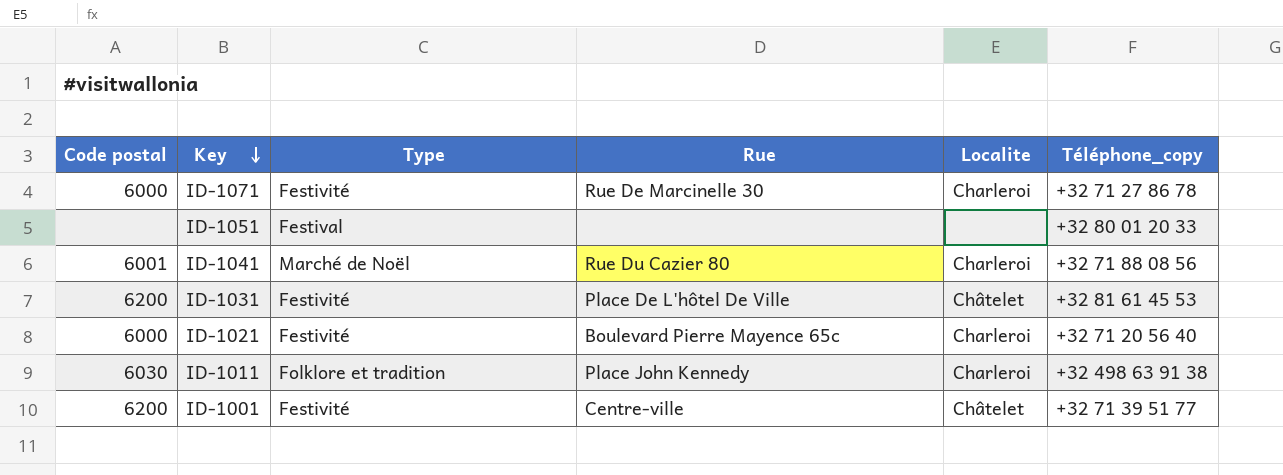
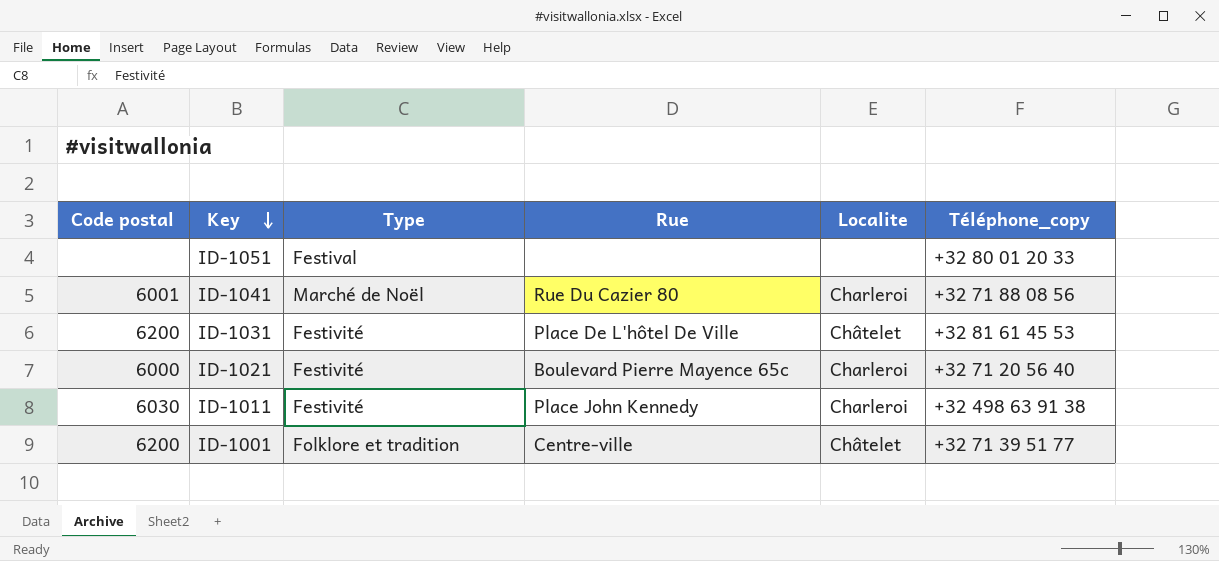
row ID-1071: 6000 | Festivité | Rue De Marcinelle 30 | Charleroi | +32 71 27 86 78 -> none
ID-1011 | Type: Folklore et tradition -> Festivité
ID-1001 | Type: Festivité -> Folklore et tradition

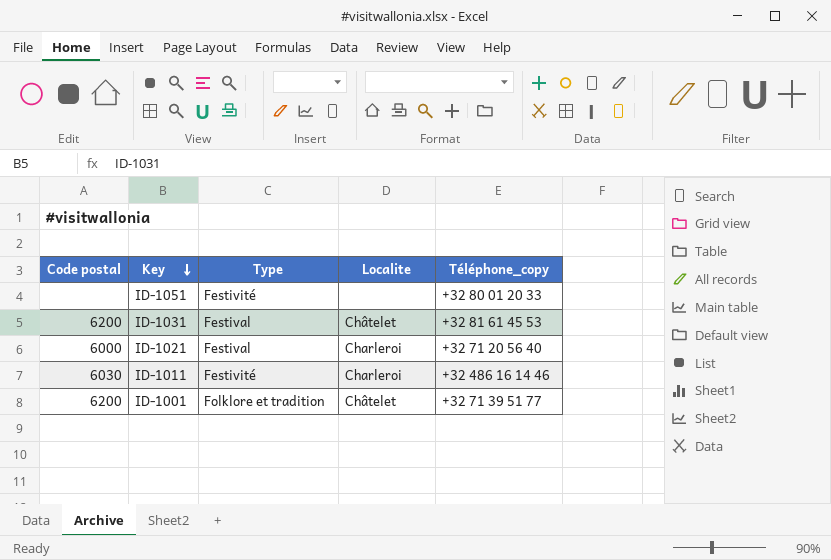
column Rue | position: 4 -> none
row ID-1041: 6001 | Marché de Noël | Rue Du Cazier 80 | Charleroi | +32 71 88 08 56 -> none
ID-1051 | Type: Festival -> Festivité
ID-1031 | Type: Festivité -> Festival
ID-1021 | Type: Festivité -> Festival
ID-1011 | Téléphone_copy: +32 498 63 91 38 -> +32 486 16 14 46

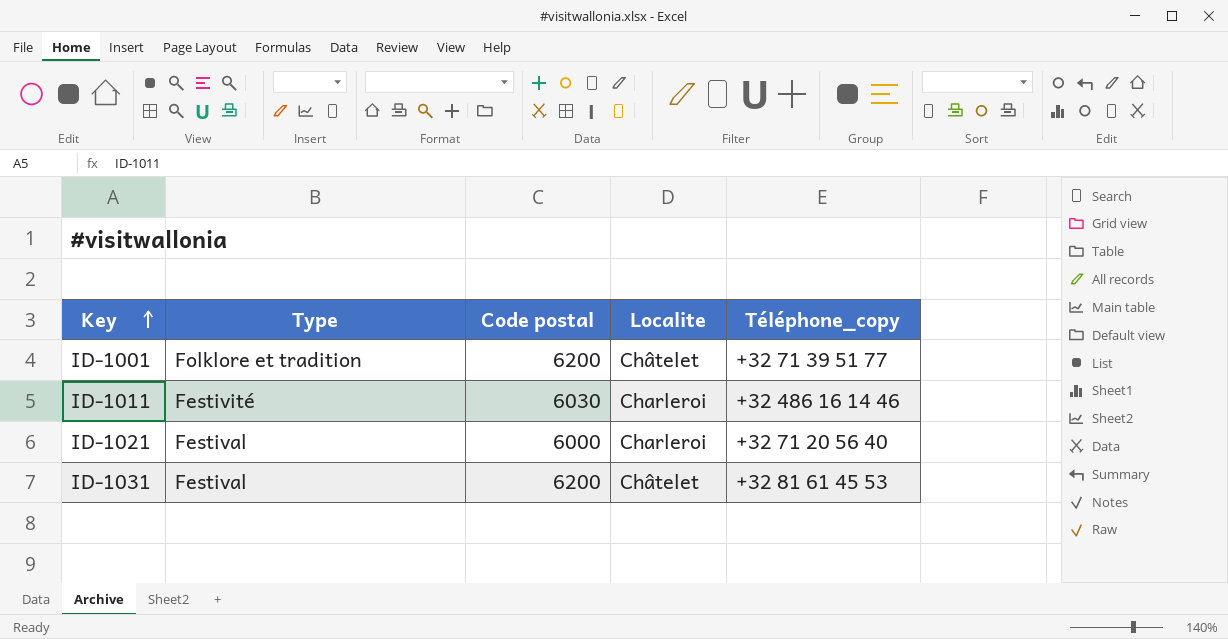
row order: Key descending -> Key ascending
column Code postal | position: 1 -> 3
row ID-1051: none | Festivité | none | +32 80 01 20 33 -> none

